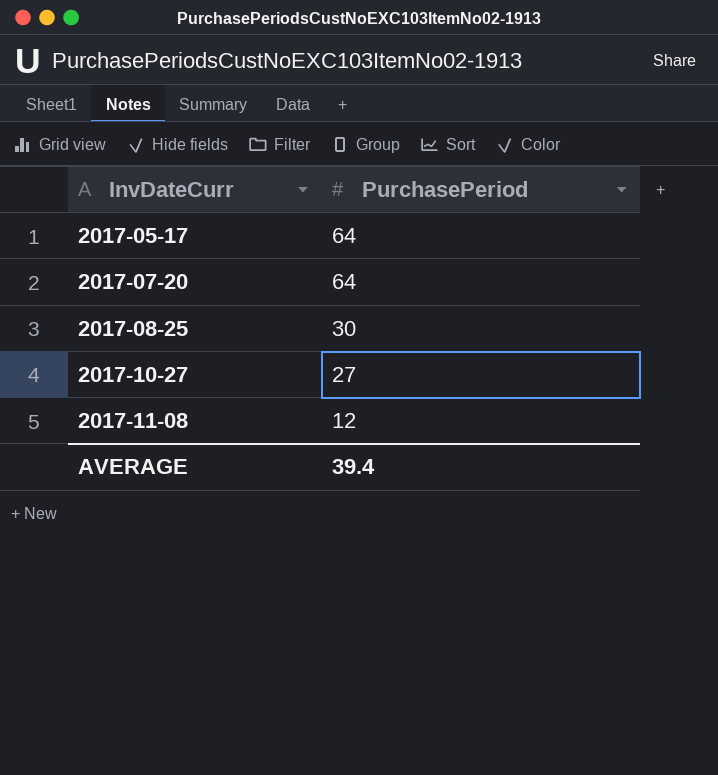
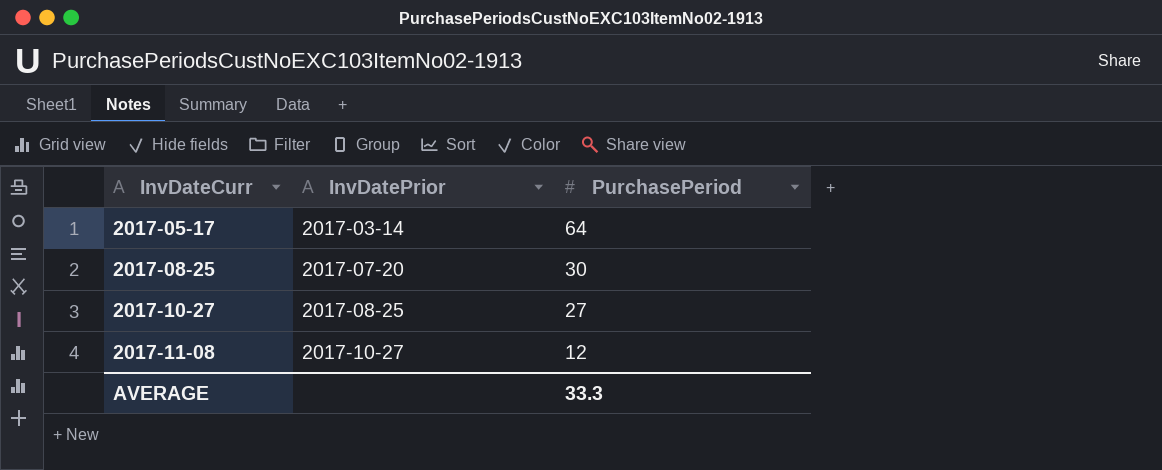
column InvDatePrior | position: none -> 2
row 2017-07-20: 64 -> none
AVERAGE | PurchasePeriod: 39.4 -> 33.3

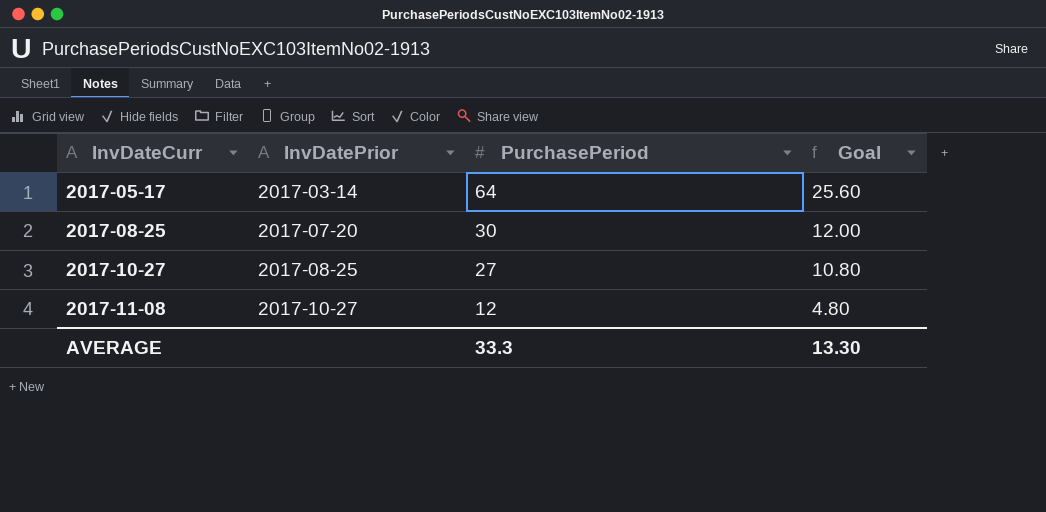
column Goal | formula: none -> [PurchasePeriod] * 0.4

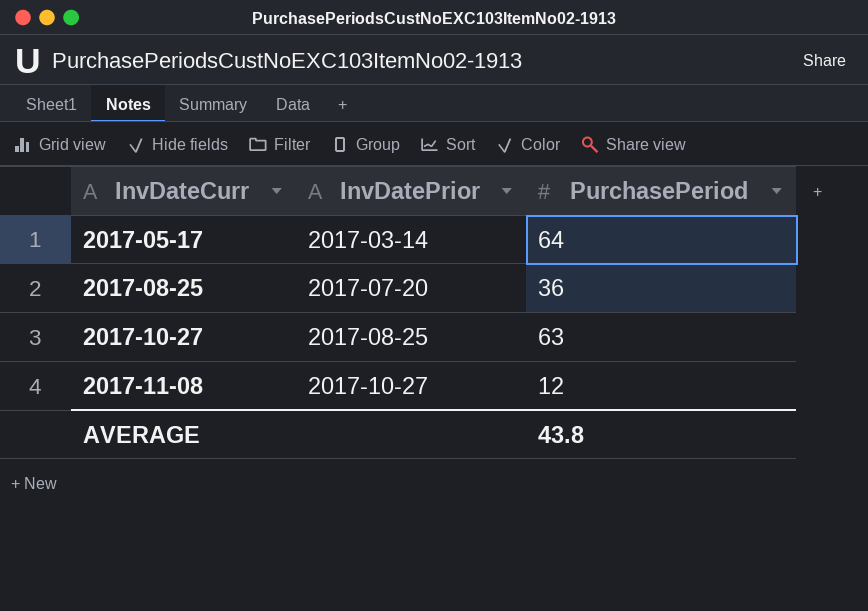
column Goal | formula: [PurchasePeriod] * 0.4 -> none
2017-08-25 | PurchasePeriod: 30 -> 36
2017-10-27 | PurchasePeriod: 27 -> 63
AVERAGE | PurchasePeriod: 33.3 -> 43.8

